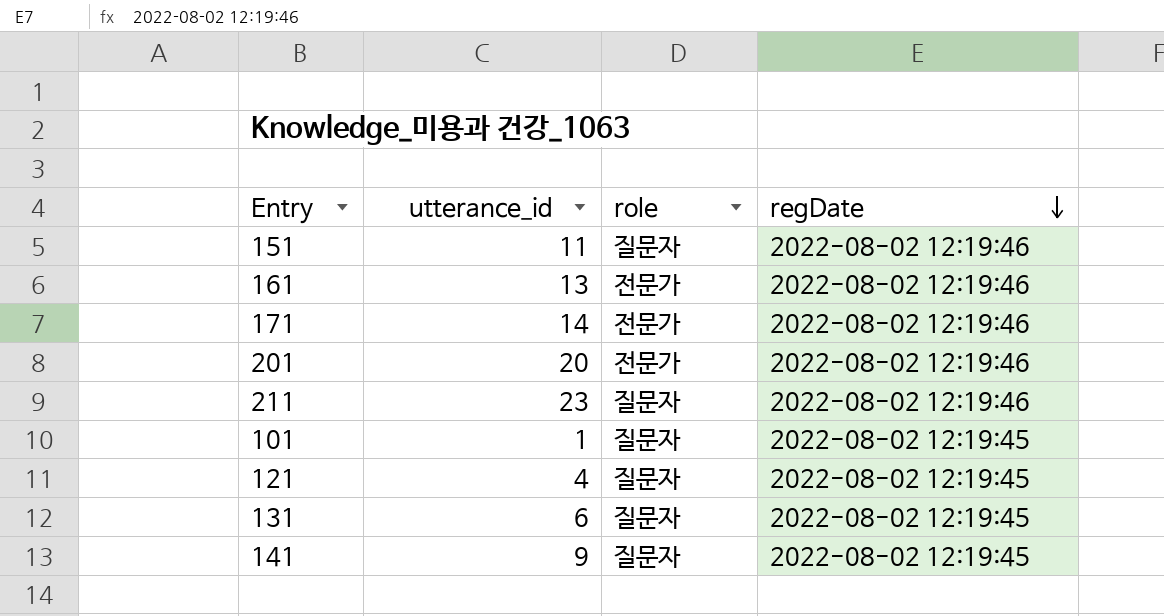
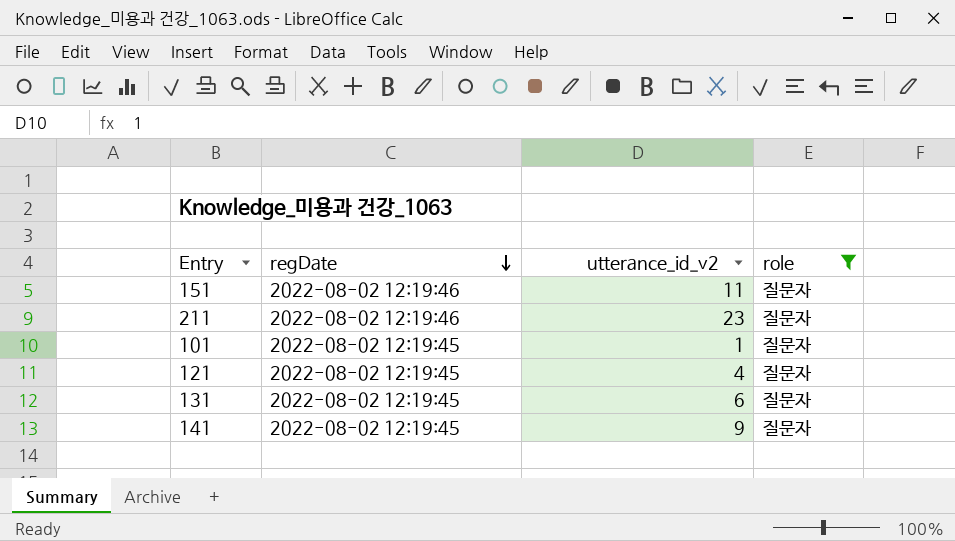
filter: none -> role = 질문자
column regDate | position: 4 -> 2
column name: utterance_id -> utterance_id_v2

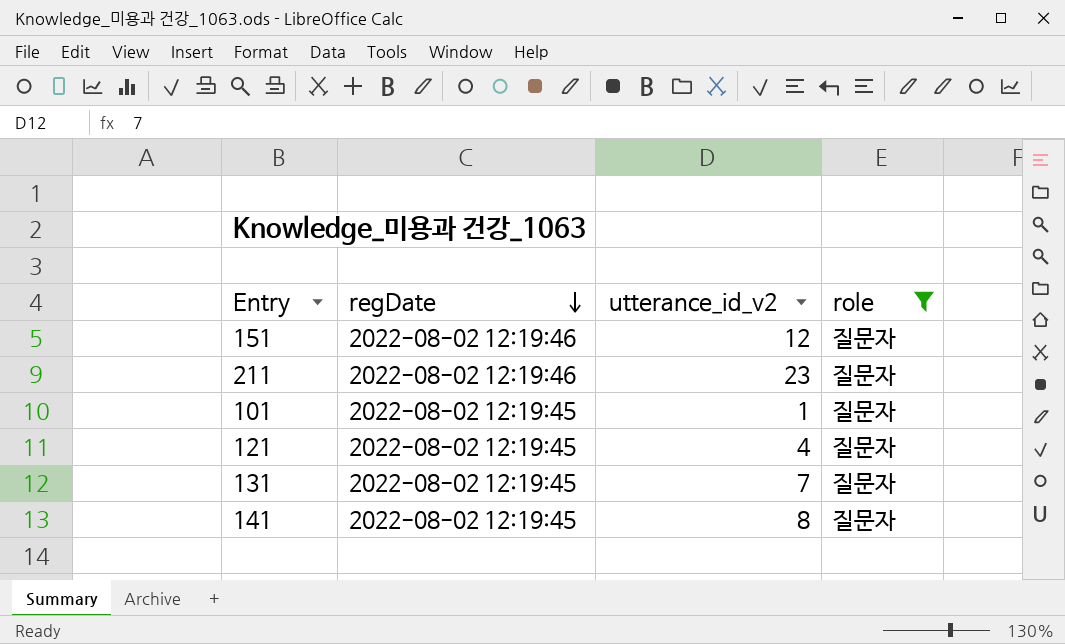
151 | utterance_id_v2: 11 -> 12
131 | utterance_id_v2: 6 -> 7
141 | utterance_id_v2: 9 -> 8

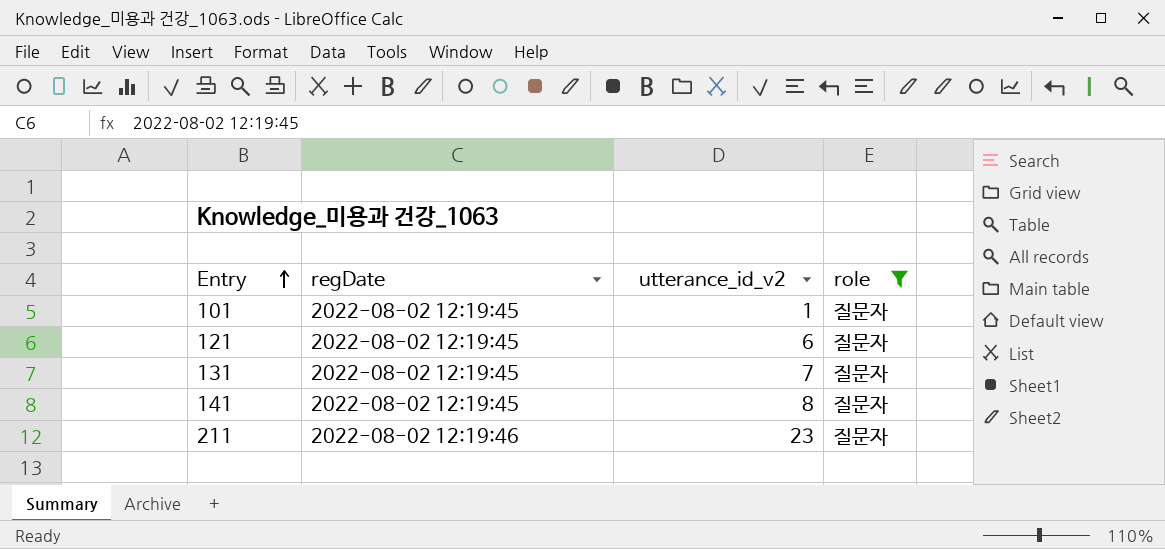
row order: regDate descending -> Entry ascending
row 151: 2022-08-02 12:19:46 | 12 | 질문자 -> none
121 | utterance_id_v2: 4 -> 6

